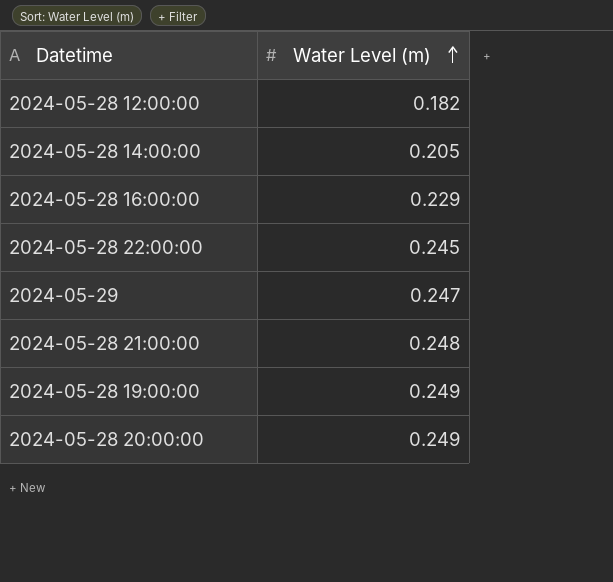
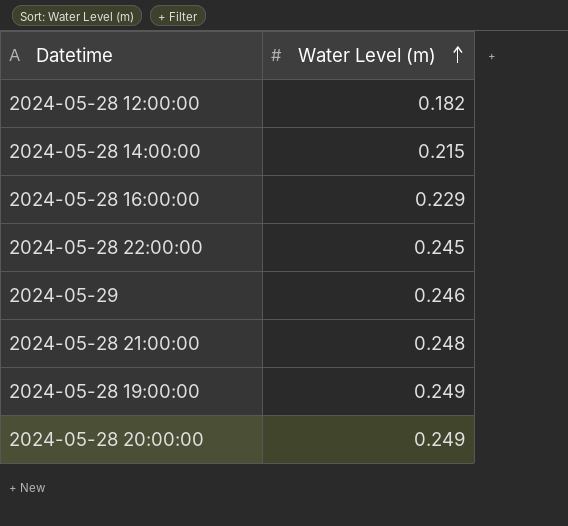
2024-05-28 14:00:00 | Water Level (m): 0.205 -> 0.215
2024-05-29 | Water Level (m): 0.247 -> 0.246

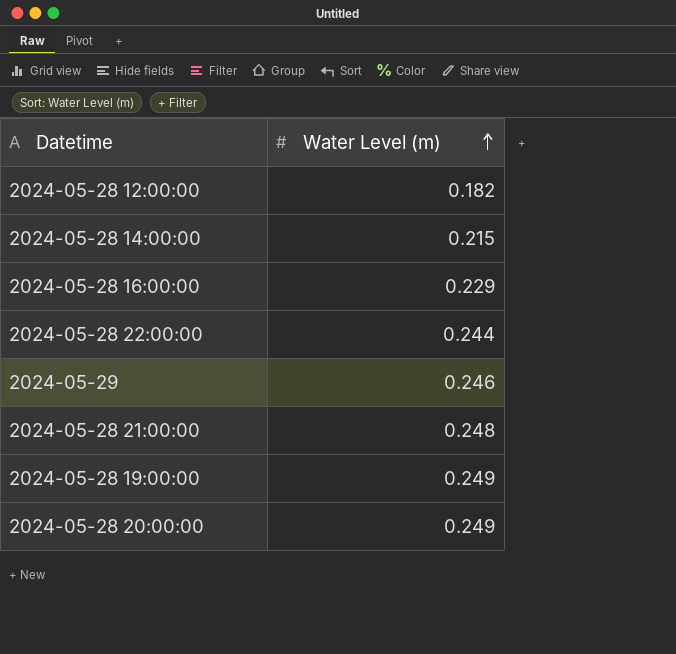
2024-05-28 22:00:00 | Water Level (m): 0.245 -> 0.244

